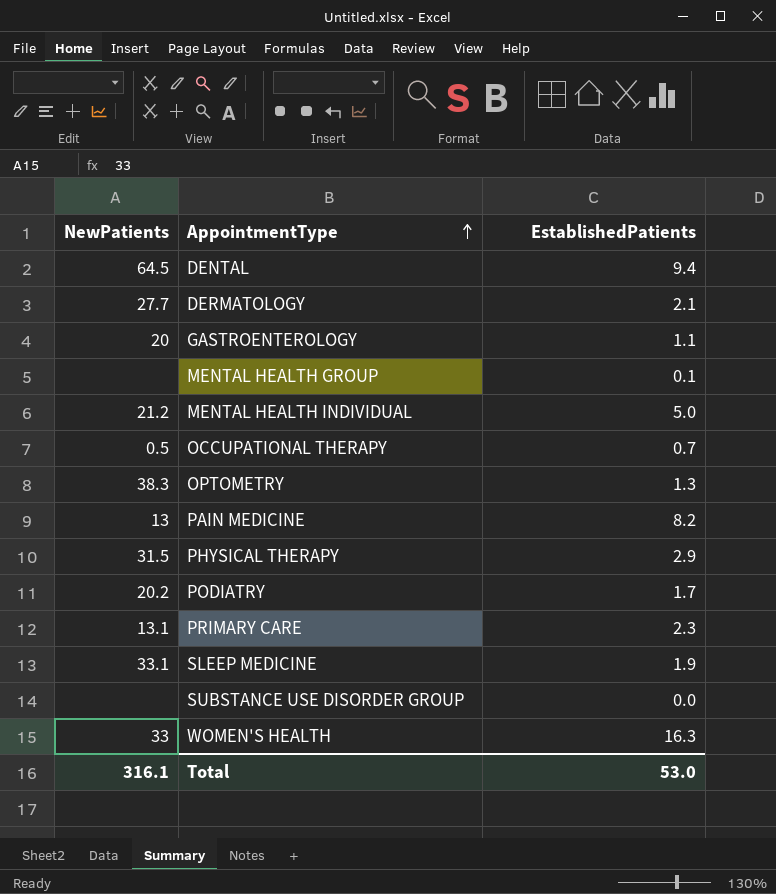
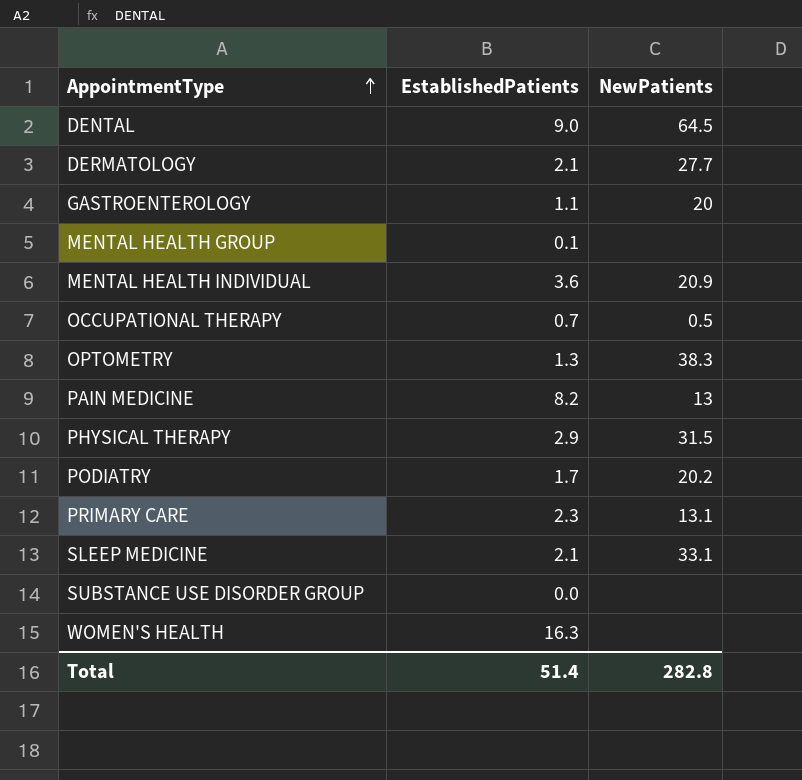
column NewPatients | position: 1 -> 3
DENTAL | EstablishedPatients: 9.4 -> 9.0
MENTAL HEALTH INDIVIDUAL | EstablishedPatients: 5.0 -> 3.6
MENTAL HEALTH INDIVIDUAL | NewPatients: 21.2 -> 20.9
SLEEP MEDICINE | EstablishedPatients: 1.9 -> 2.1
WOMEN'S HEALTH | NewPatients: 33 -> none
Total | EstablishedPatients: 53.0 -> 51.4
Total | NewPatients: 316.1 -> 282.8

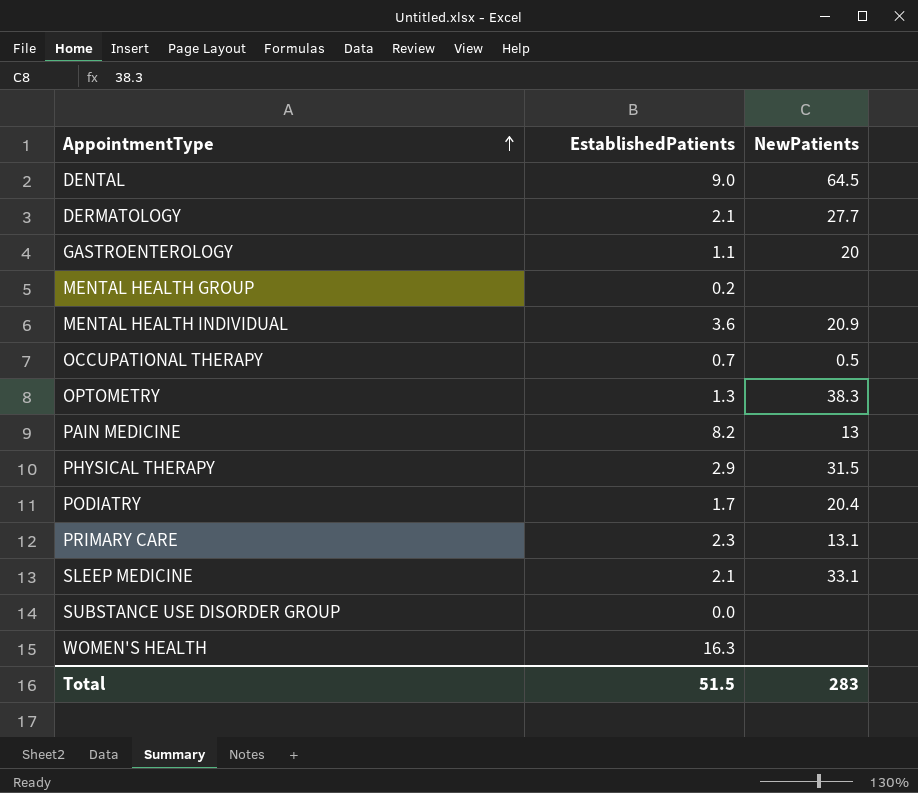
MENTAL HEALTH GROUP | EstablishedPatients: 0.1 -> 0.2
PODIATRY | NewPatients: 20.2 -> 20.4
Total | EstablishedPatients: 51.4 -> 51.5
Total | NewPatients: 282.8 -> 283

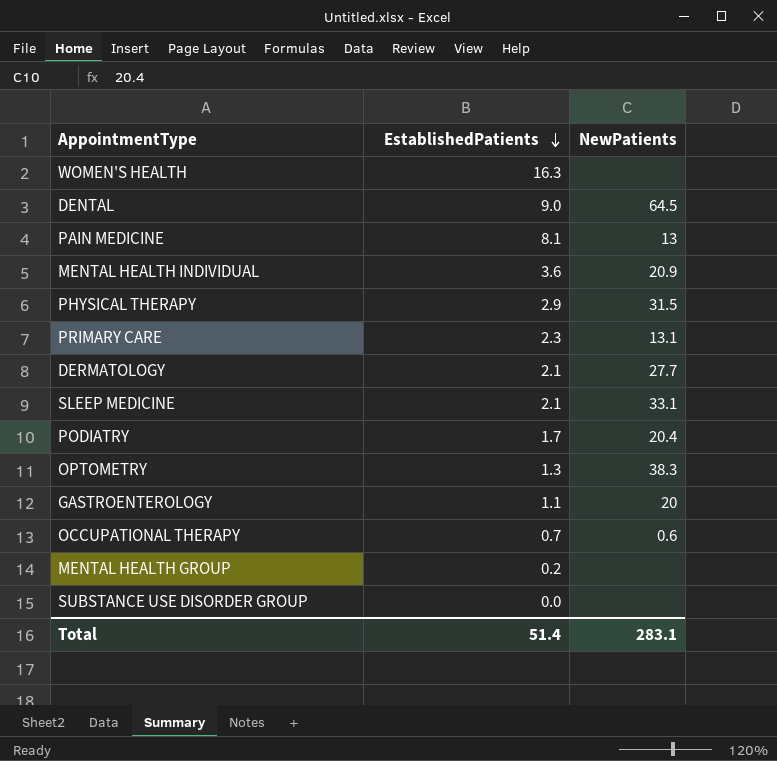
row order: AppointmentType ascending -> EstablishedPatients descending
PAIN MEDICINE | EstablishedPatients: 8.2 -> 8.1
OCCUPATIONAL THERAPY | NewPatients: 0.5 -> 0.6
Total | EstablishedPatients: 51.5 -> 51.4
Total | NewPatients: 283 -> 283.1

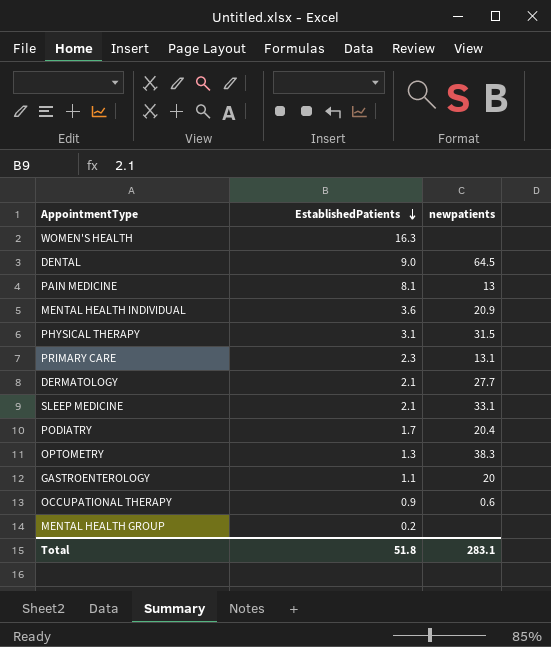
column name: NewPatients -> newpatients
row SUBSTANCE USE DISORDER GROUP: 0.0 | none -> none
PHYSICAL THERAPY | EstablishedPatients: 2.9 -> 3.1
OCCUPATIONAL THERAPY | EstablishedPatients: 0.7 -> 0.9
Total | EstablishedPatients: 51.4 -> 51.8

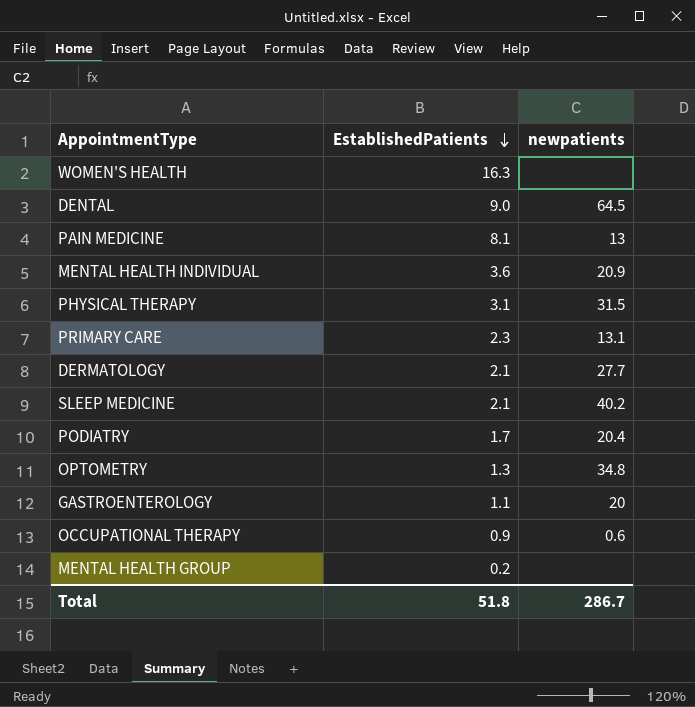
SLEEP MEDICINE | newpatients: 33.1 -> 40.2
OPTOMETRY | newpatients: 38.3 -> 34.8
Total | newpatients: 283.1 -> 286.7

